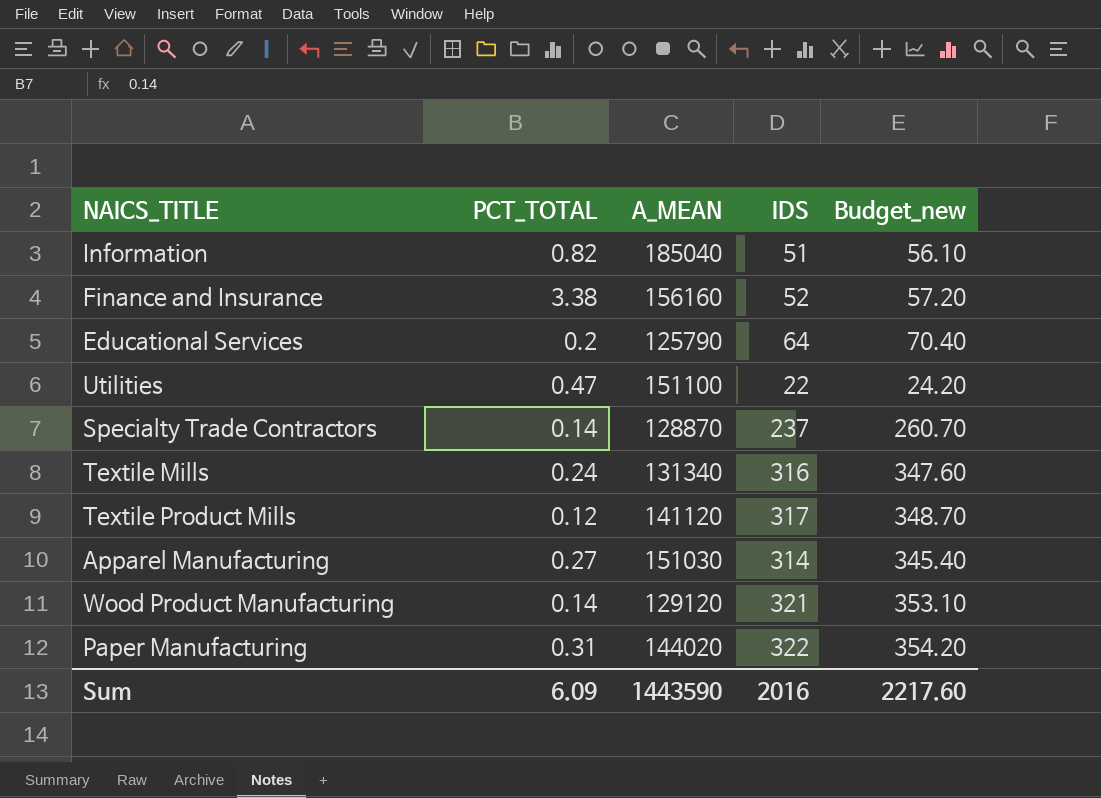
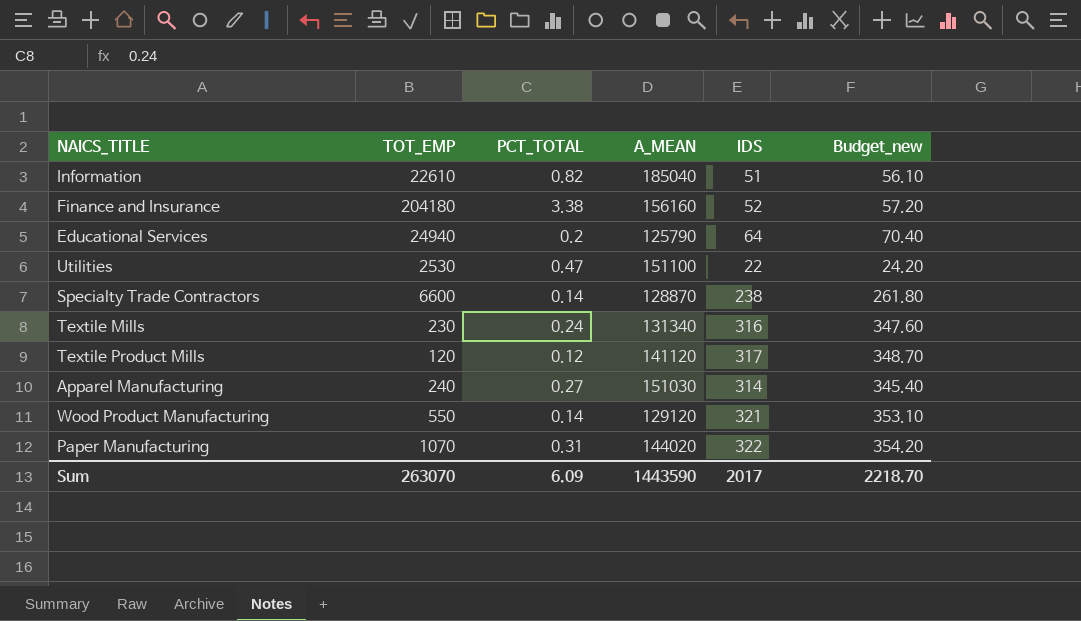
column TOT_EMP | position: none -> 2
Specialty Trade Contractors | IDS: 237 -> 238
Specialty Trade Contractors | Budget_new: 260.70 -> 261.80
Sum | IDS: 2016 -> 2017
Sum | Budget_new: 2217.60 -> 2218.70

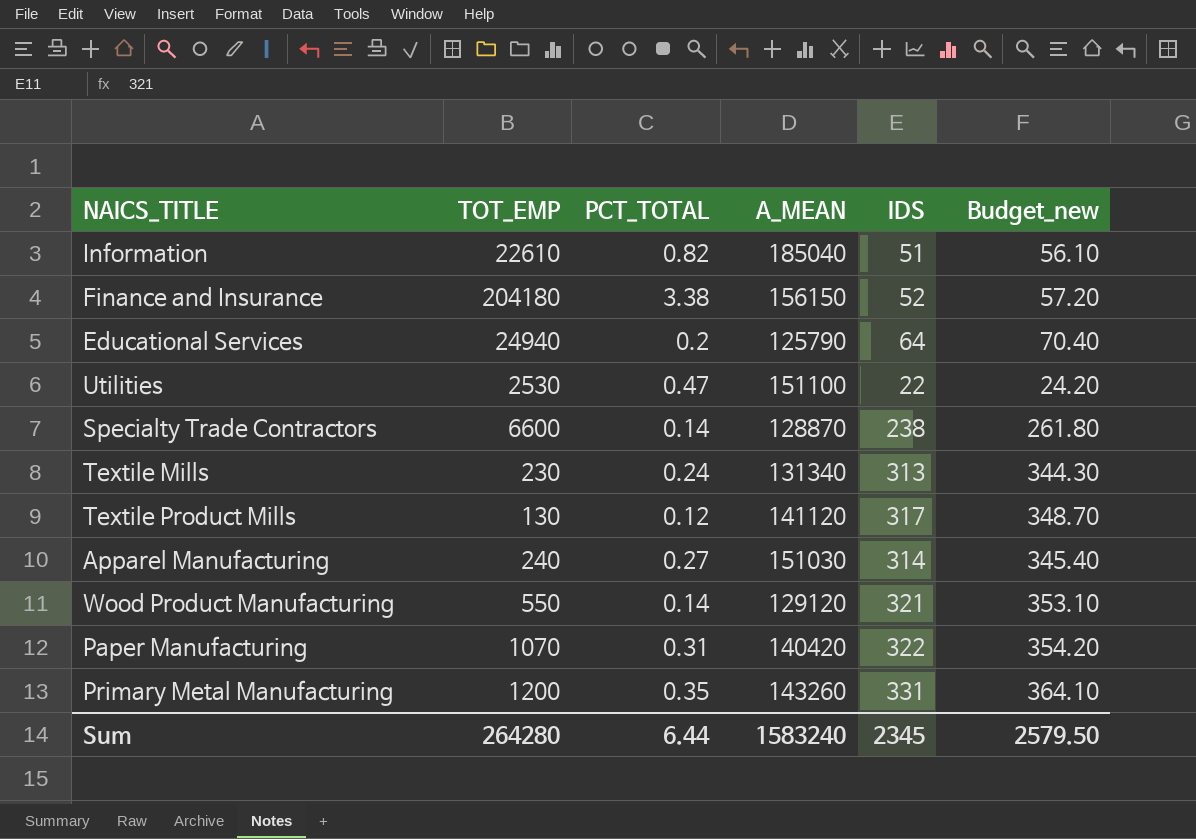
Finance and Insurance | A_MEAN: 156160 -> 156150
Textile Mills | IDS: 316 -> 313
Textile Mills | Budget_new: 347.60 -> 344.30
Textile Product Mills | TOT_EMP: 120 -> 130
Paper Manufacturing | A_MEAN: 144020 -> 140420
row Primary Metal Manufacturing: none -> 1200 | 0.35 | 143260 | 331 | 364.10
Sum | TOT_EMP: 263070 -> 264280
Sum | PCT_TOTAL: 6.09 -> 6.44
Sum | A_MEAN: 1443590 -> 1583240
Sum | IDS: 2017 -> 2345
Sum | Budget_new: 2218.70 -> 2579.50

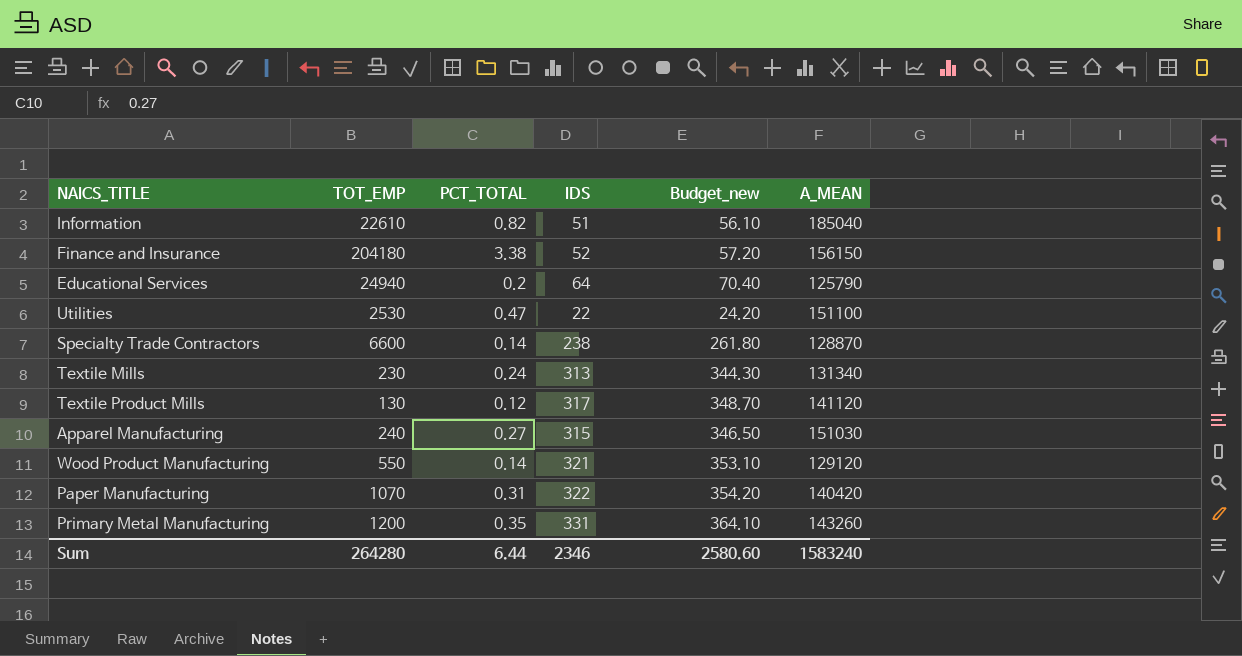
column A_MEAN | position: 4 -> 6
Apparel Manufacturing | IDS: 314 -> 315
Apparel Manufacturing | Budget_new: 345.40 -> 346.50
Sum | IDS: 2345 -> 2346
Sum | Budget_new: 2579.50 -> 2580.60

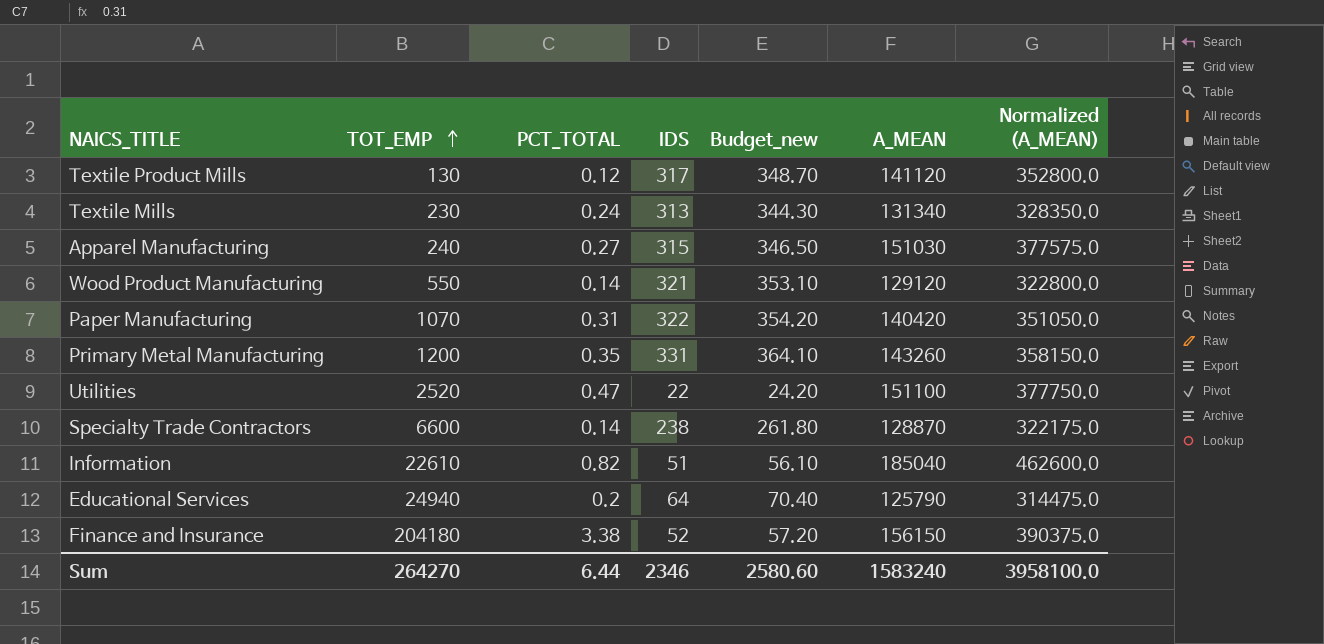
row order: none -> TOT_EMP ascending
column Normalized (A_MEAN) | formula: none -> [A_MEAN] * 2.5
Utilities | TOT_EMP: 2530 -> 2520
Sum | TOT_EMP: 264280 -> 264270

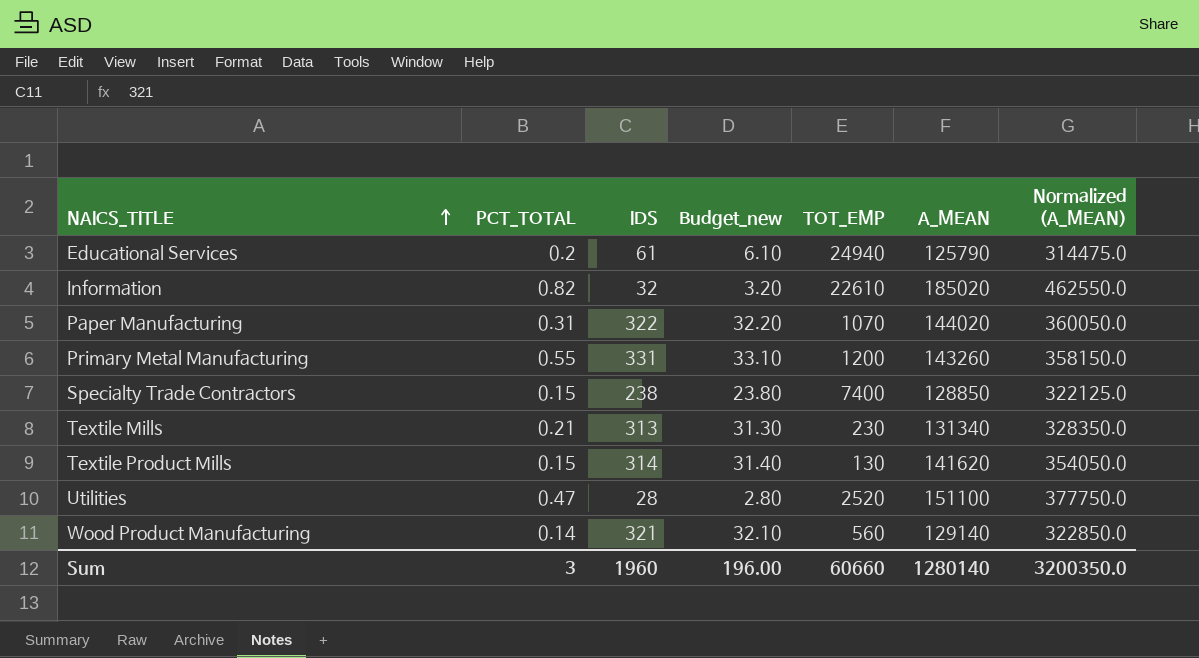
row order: TOT_EMP ascending -> NAICS_TITLE ascending
column Budget_new | formula: [IDS] * 1.1 -> [IDS] * 0.1
column TOT_EMP | position: 2 -> 5
row Apparel Manufacturing: 240 | 0.27 | 315 | 346.50 | 151030 | 377575.0 -> none
row Finance and Insurance: 204180 | 3.38 | 52 | 57.20 | 156150 | 390375.0 -> none
Educational Services | IDS: 64 -> 61
Information | IDS: 51 -> 32
Information | A_MEAN: 185040 -> 185020
Information | Normalized (A_MEAN): 462600.0 -> 462550.0
Paper Manufacturing | A_MEAN: 140420 -> 144020
Paper Manufacturing | Normalized (A_MEAN): 351050.0 -> 360050.0
Primary Metal Manufacturing | PCT_TOTAL: 0.35 -> 0.55
Specialty Trade Contractors | PCT_TOTAL: 0.14 -> 0.15
Specialty Trade Contractors | TOT_EMP: 6600 -> 7400
Specialty Trade Contractors | A_MEAN: 128870 -> 128850
Specialty Trade Contractors | Normalized (A_MEAN): 322175.0 -> 322125.0
Textile Mills | PCT_TOTAL: 0.24 -> 0.21
Textile Product Mills | PCT_TOTAL: 0.12 -> 0.15
Textile Product Mills | IDS: 317 -> 314
Textile Product Mills | A_MEAN: 141120 -> 141620
Textile Product Mills | Normalized (A_MEAN): 352800.0 -> 354050.0
Utilities | IDS: 22 -> 28
Wood Product Manufacturing | TOT_EMP: 550 -> 560
Wood Product Manufacturing | A_MEAN: 129120 -> 129140
Wood Product Manufacturing | Normalized (A_MEAN): 322800.0 -> 322850.0
Sum | PCT_TOTAL: 6.44 -> 3
Sum | IDS: 2346 -> 1960
Sum | Budget_new: 2580.60 -> 196.00
Sum | TOT_EMP: 264270 -> 60660
Sum | A_MEAN: 1583240 -> 1280140
Sum | Normalized (A_MEAN): 3958100.0 -> 3200350.0

